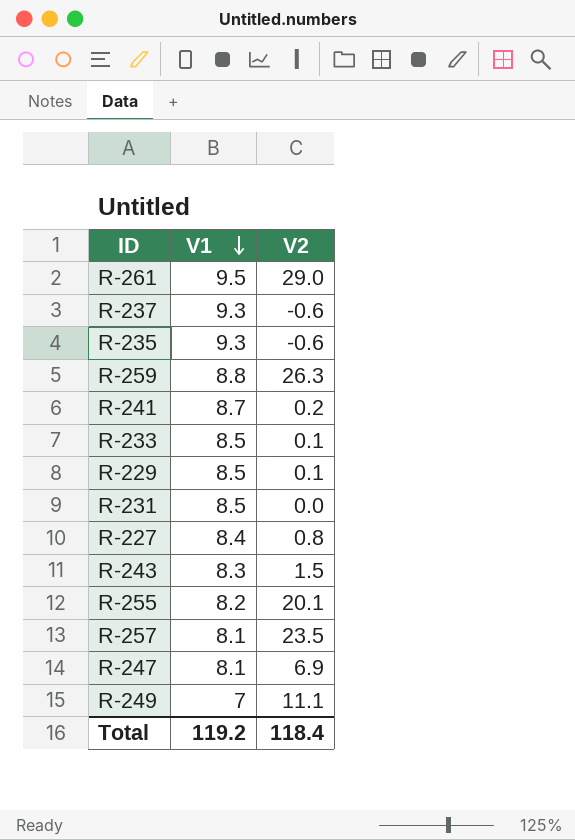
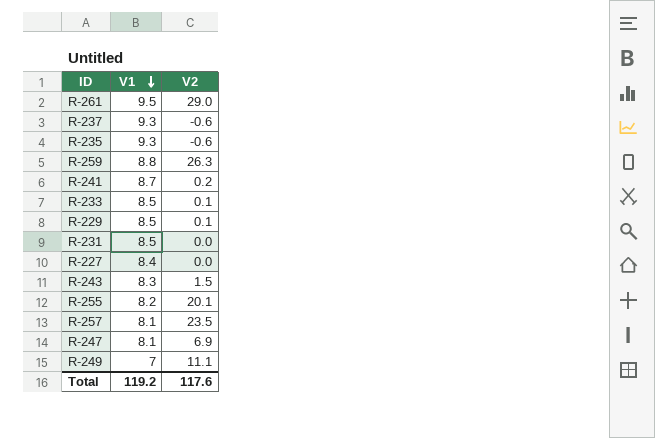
R-227 | V2: 0.8 -> 0.0
Total | V2: 118.4 -> 117.6

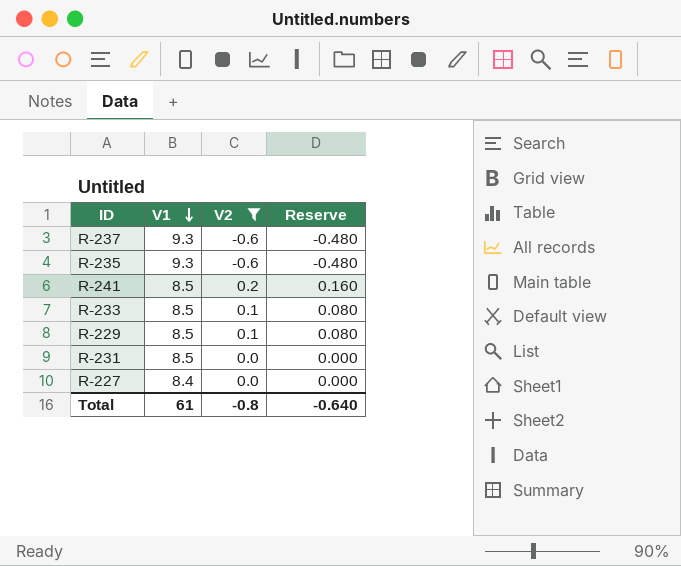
filter: none -> V2 <= 0.2
column Reserve | formula: none -> [V2] * 0.8
R-241 | V1: 8.7 -> 8.5
Total | V1: 119.2 -> 61
Total | V2: 117.6 -> -0.8

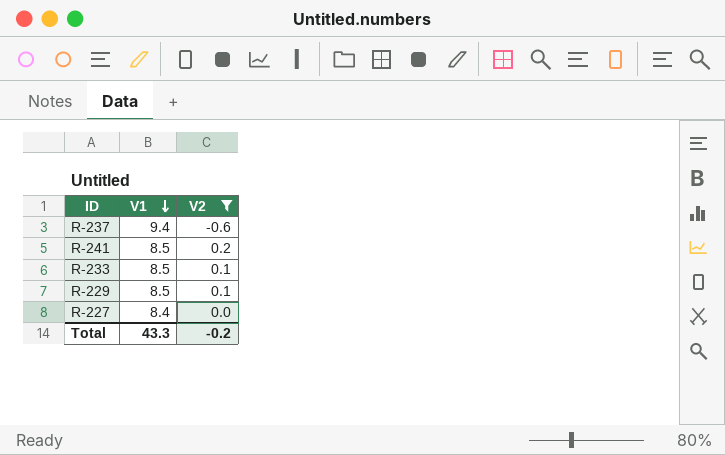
column Reserve | formula: [V2] * 0.8 -> none
row R-235: 9.3 | -0.6 | -0.480 -> none
row R-231: 8.5 | 0.0 | 0.000 -> none
R-237 | V1: 9.3 -> 9.4
Total | V1: 61 -> 43.3
Total | V2: -0.8 -> -0.2

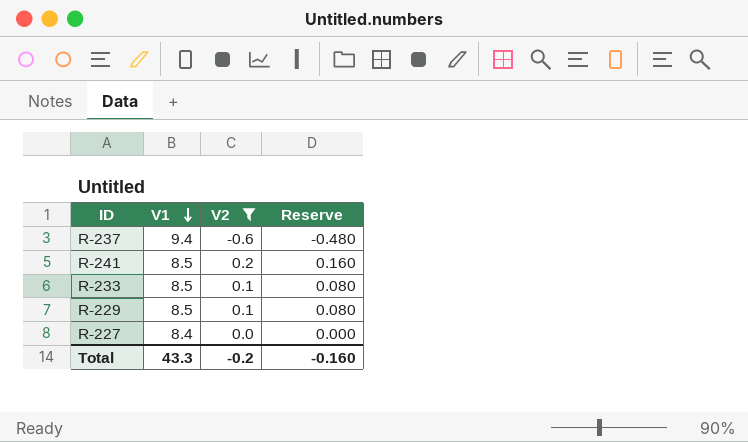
column Reserve | formula: none -> [V2] * 0.8

